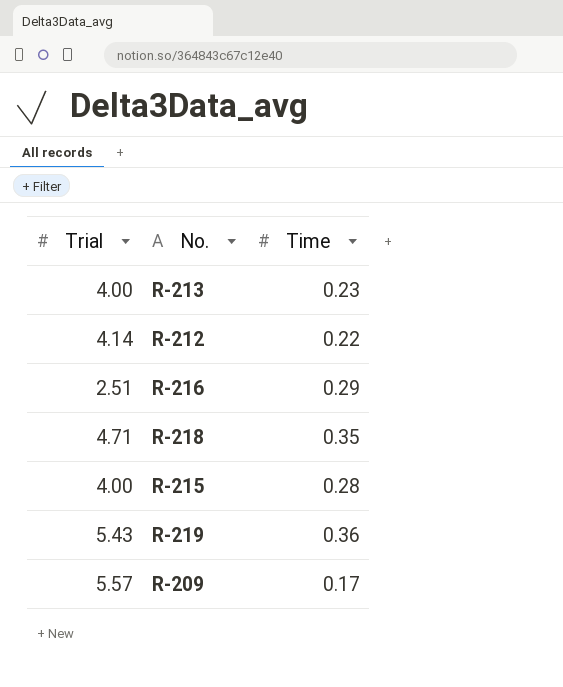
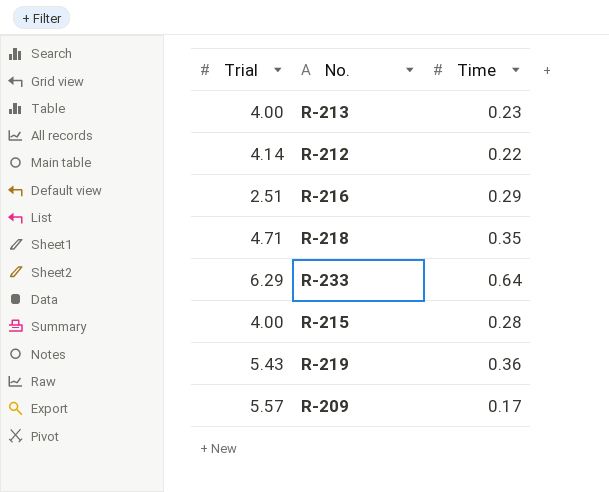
row R-233: none -> 6.29 | 0.64

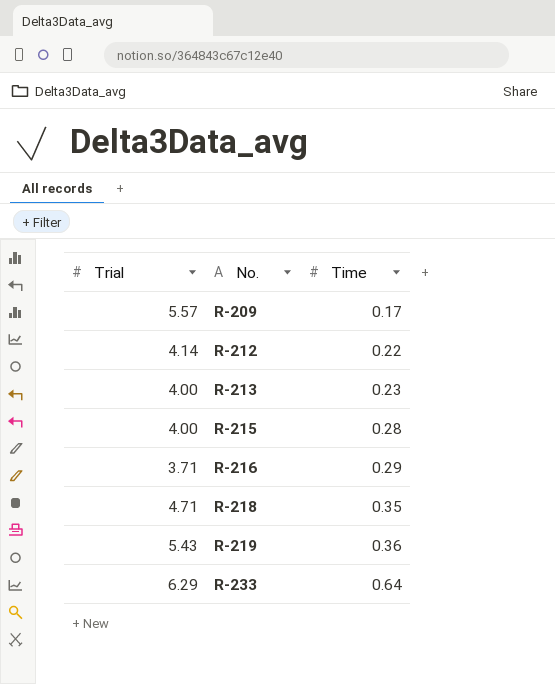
row order: none -> No. ascending
R-216 | Trial: 2.51 -> 3.71

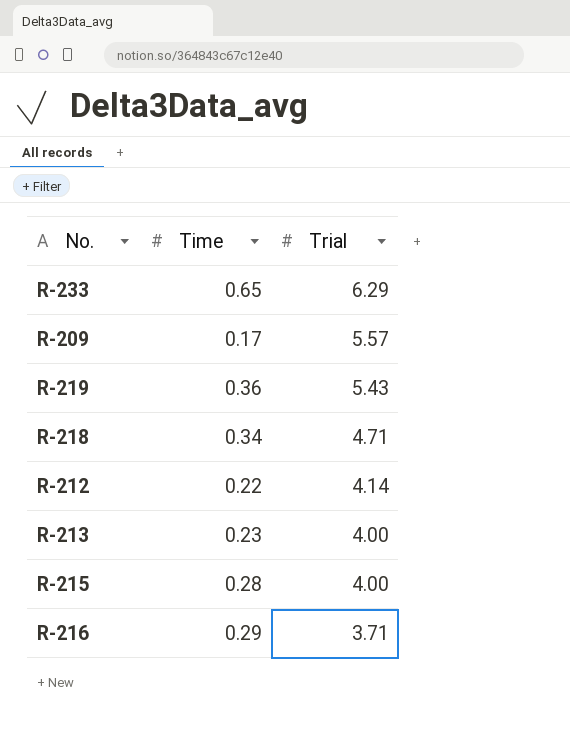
row order: No. ascending -> Trial descending
column Trial | position: 1 -> 3
R-233 | Time: 0.64 -> 0.65
R-218 | Time: 0.35 -> 0.34

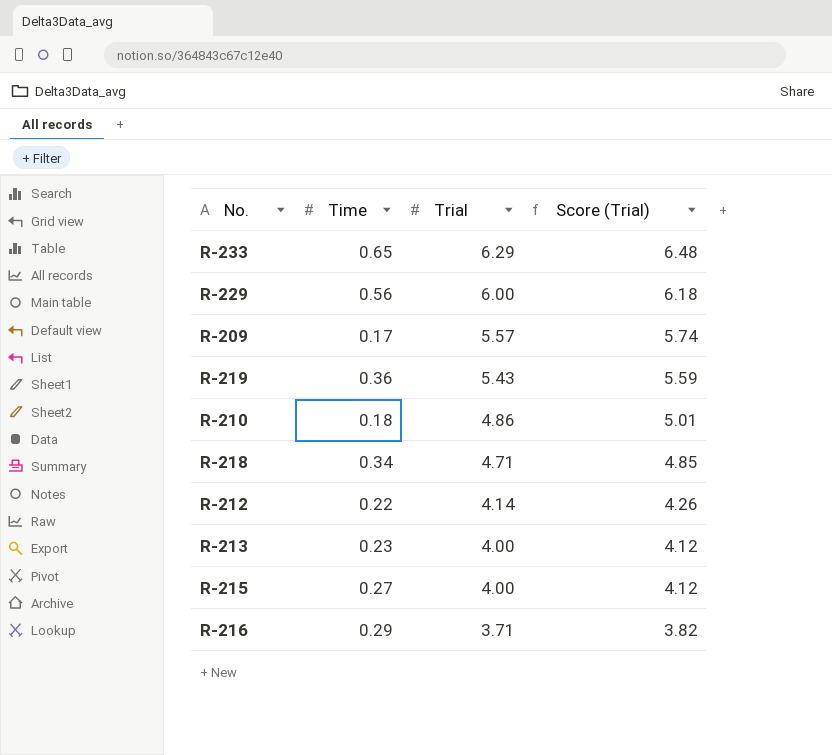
column Score (Trial) | formula: none -> [Trial] * 1.03
row R-229: none -> 0.56 | 6.00 | 6.18
row R-210: none -> 0.18 | 4.86 | 5.01
R-215 | Time: 0.28 -> 0.27

